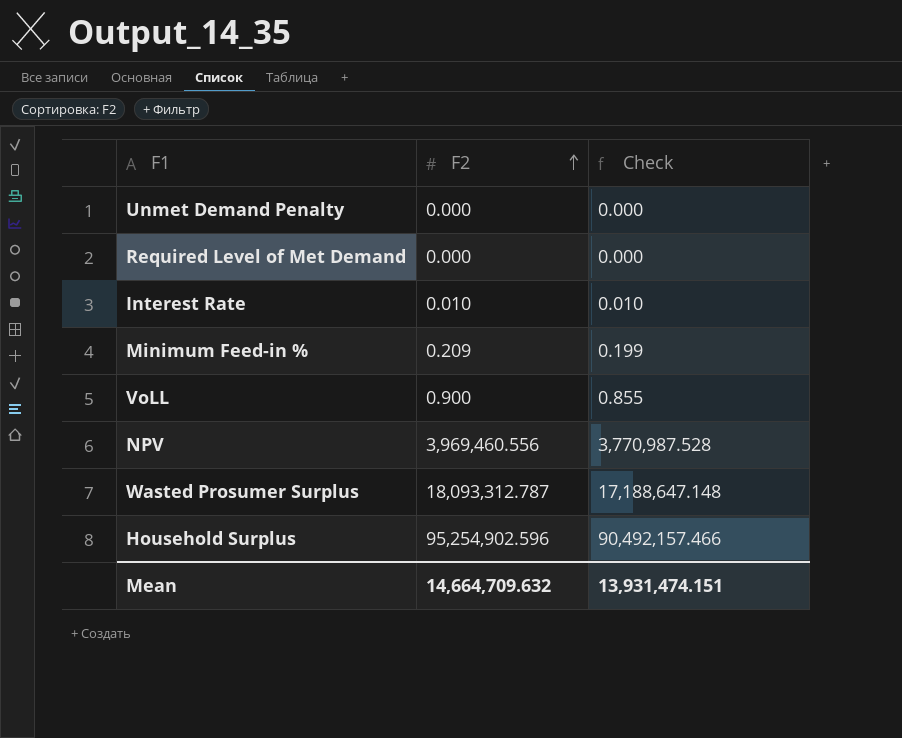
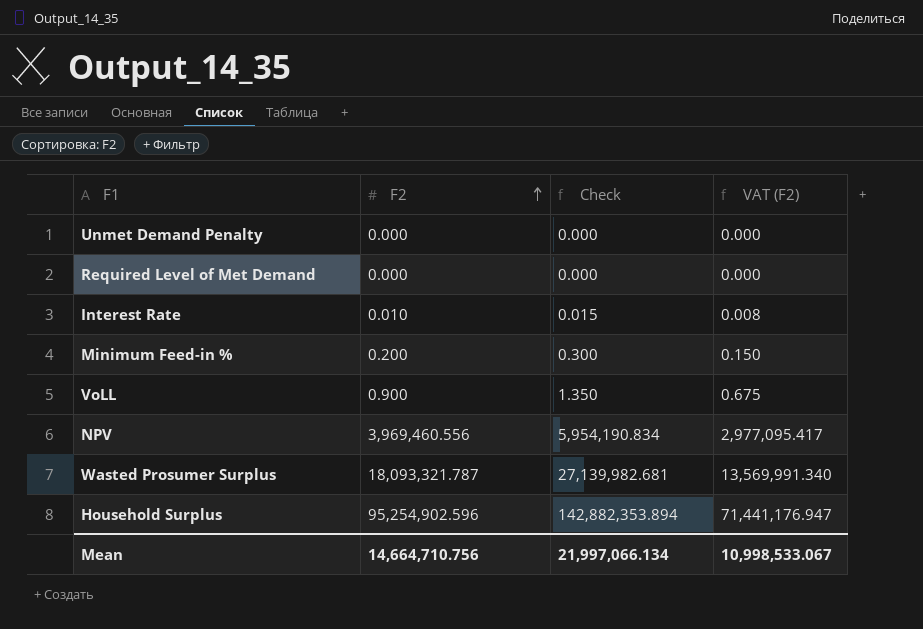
column Check | formula: [F2] * 0.95 -> [F2] * 1.5
column VAT (F2) | formula: none -> [F2] * 0.75
Minimum Feed-in % | F2: 0.209 -> 0.200
Wasted Prosumer Surplus | F2: 18,093,312.787 -> 18,093,321.787
Mean | F2: 14,664,709.632 -> 14,664,710.756
Mean | Check: 13,931,474.151 -> 21,997,066.134

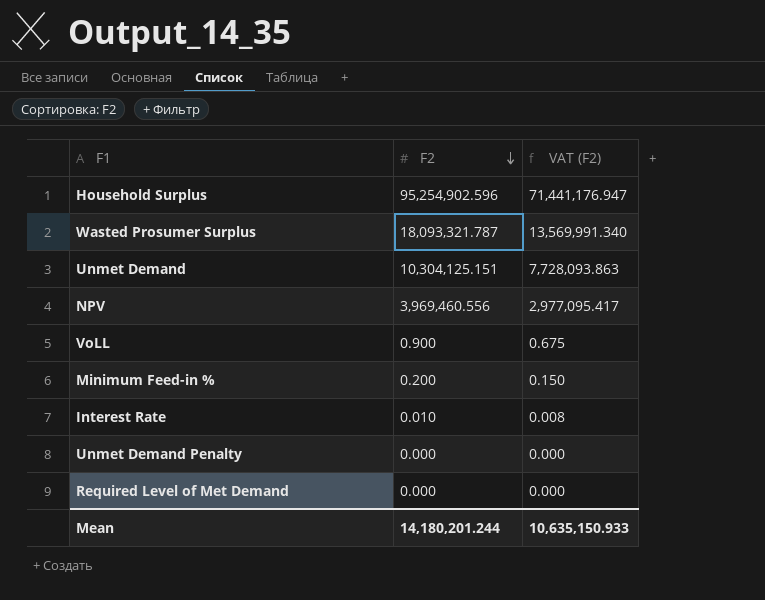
row order: F2 ascending -> F2 descending
column Check | formula: [F2] * 1.5 -> none
row Unmet Demand: none -> 10,304,125.151 | 7,728,093.863
Mean | F2: 14,664,710.756 -> 14,180,201.244
Mean | VAT (F2): 10,998,533.067 -> 10,635,150.933

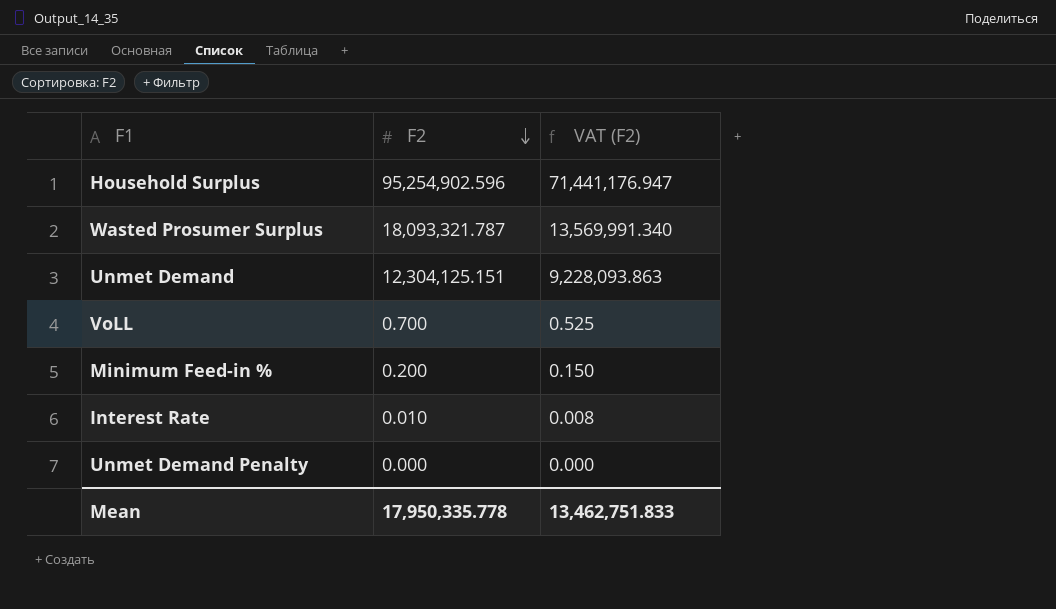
row NPV: 3,969,460.556 | 2,977,095.417 -> none
row Required Level of Met Demand: 0.000 | 0.000 -> none
Unmet Demand | F2: 10,304,125.151 -> 12,304,125.151
Unmet Demand | VAT (F2): 7,728,093.863 -> 9,228,093.863
VoLL | F2: 0.900 -> 0.700
VoLL | VAT (F2): 0.675 -> 0.525
Mean | F2: 14,180,201.244 -> 17,950,335.778
Mean | VAT (F2): 10,635,150.933 -> 13,462,751.833

